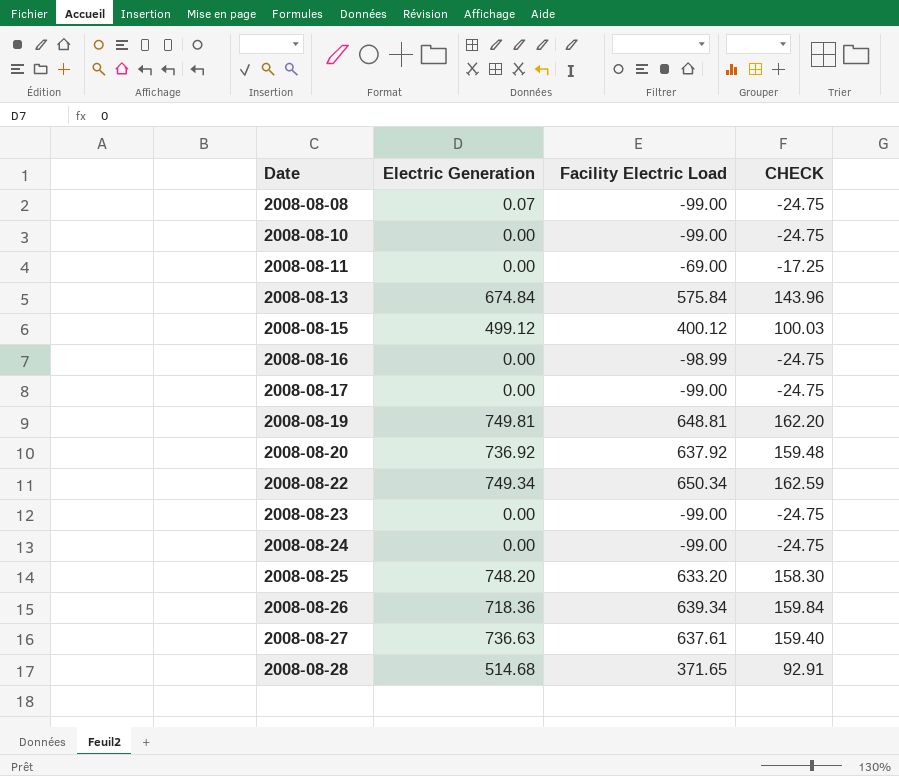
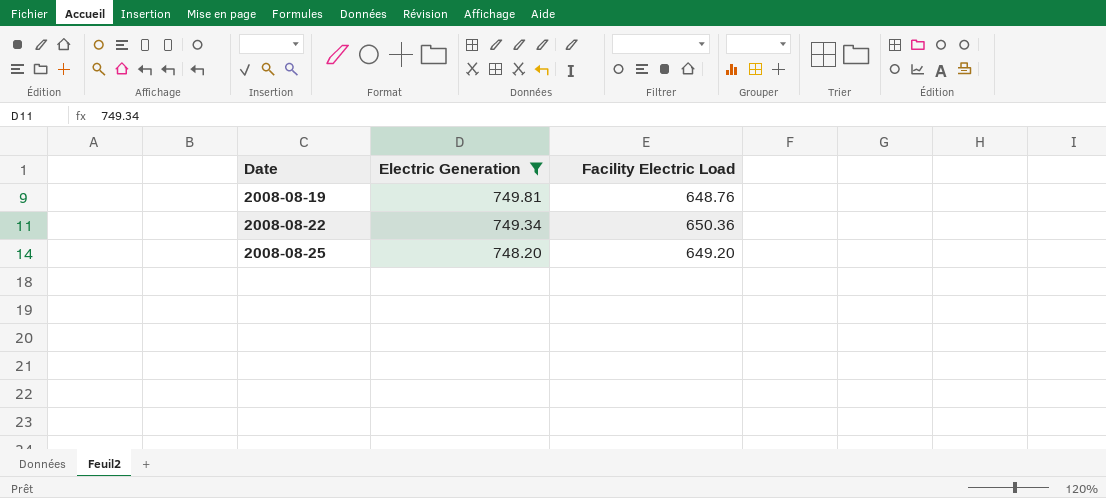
filter: none -> Electric Generation >= 748.20
column CHECK | formula: [Facility Electric Load] * 0.25 -> none
2008-08-19 | Facility Electric Load: 648.81 -> 648.76
2008-08-22 | Facility Electric Load: 650.34 -> 650.36
2008-08-25 | Facility Electric Load: 633.20 -> 649.20

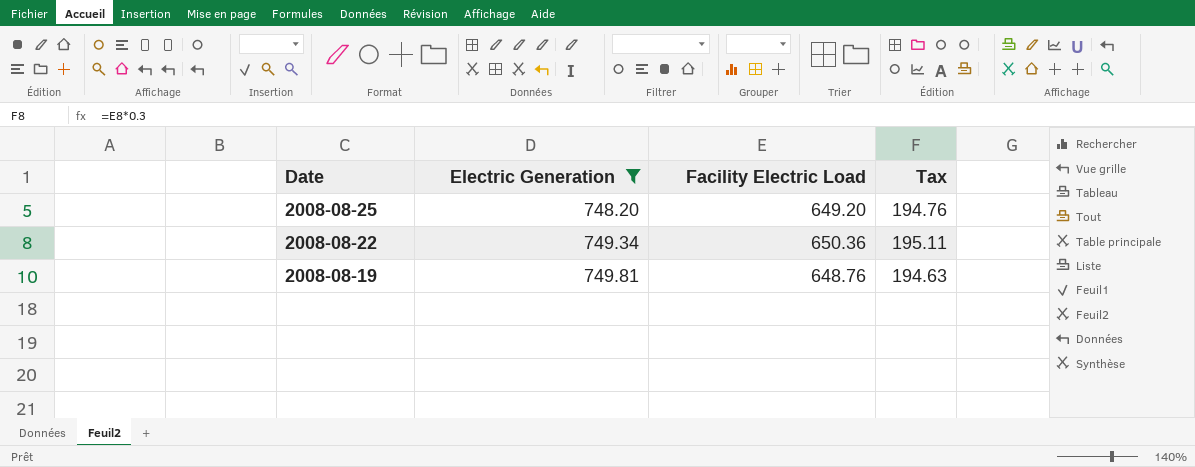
row order: Date ascending -> Date descending
column Tax | formula: none -> [Facility Electric Load] * 0.3

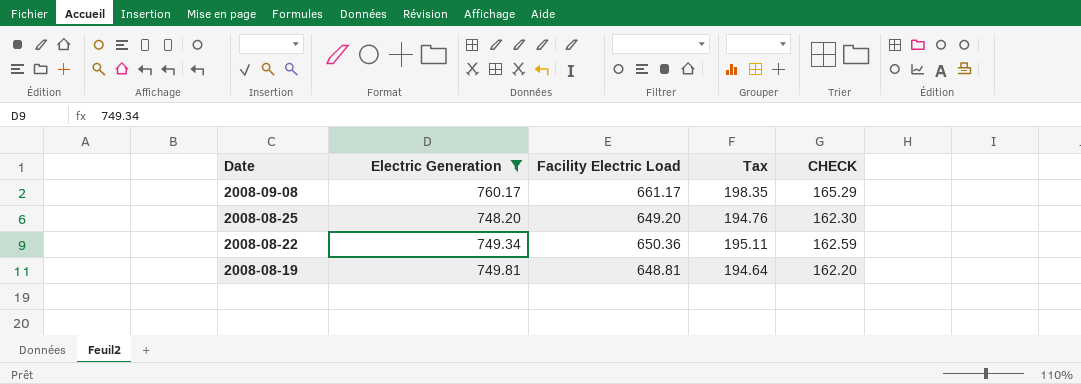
column CHECK | formula: none -> [Facility Electric Load] * 0.25
row 2008-09-08: none -> 760.17 | 661.17 | 198.35 | 165.29
2008-08-19 | Facility Electric Load: 648.76 -> 648.81
2008-08-19 | Tax: 194.63 -> 194.64

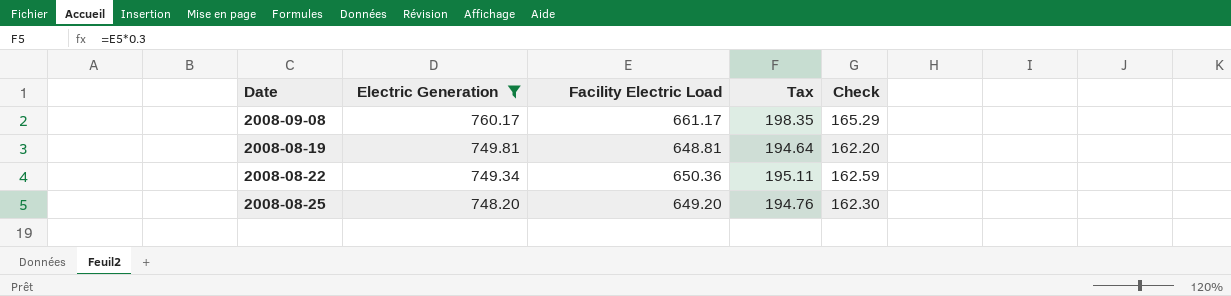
row order: Date descending -> Electric Generation descending
column name: CHECK -> Check

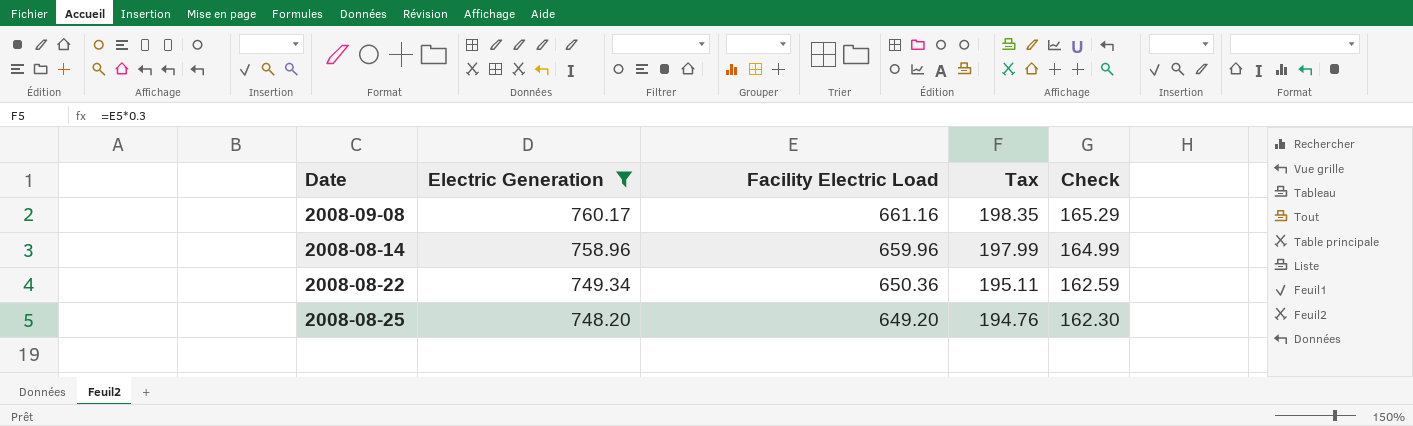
row 2008-08-19: 749.81 | 648.81 | 194.64 | 162.20 -> none
2008-09-08 | Facility Electric Load: 661.17 -> 661.16
row 2008-08-14: none -> 758.96 | 659.96 | 197.99 | 164.99

